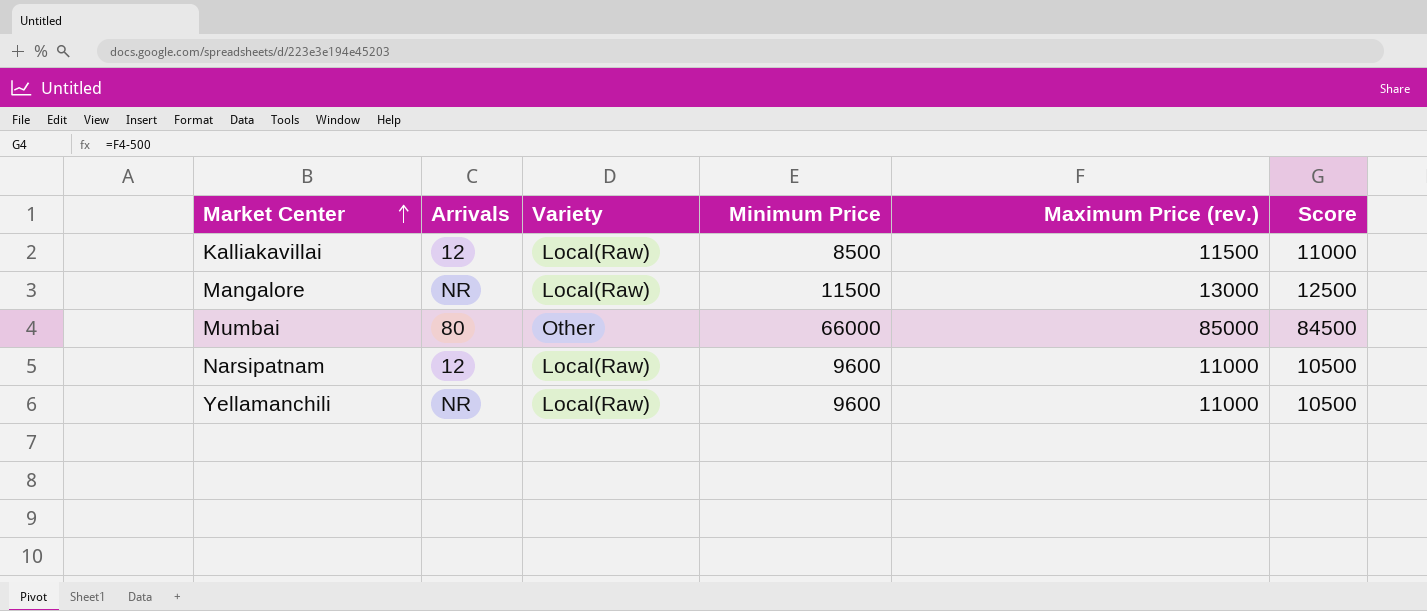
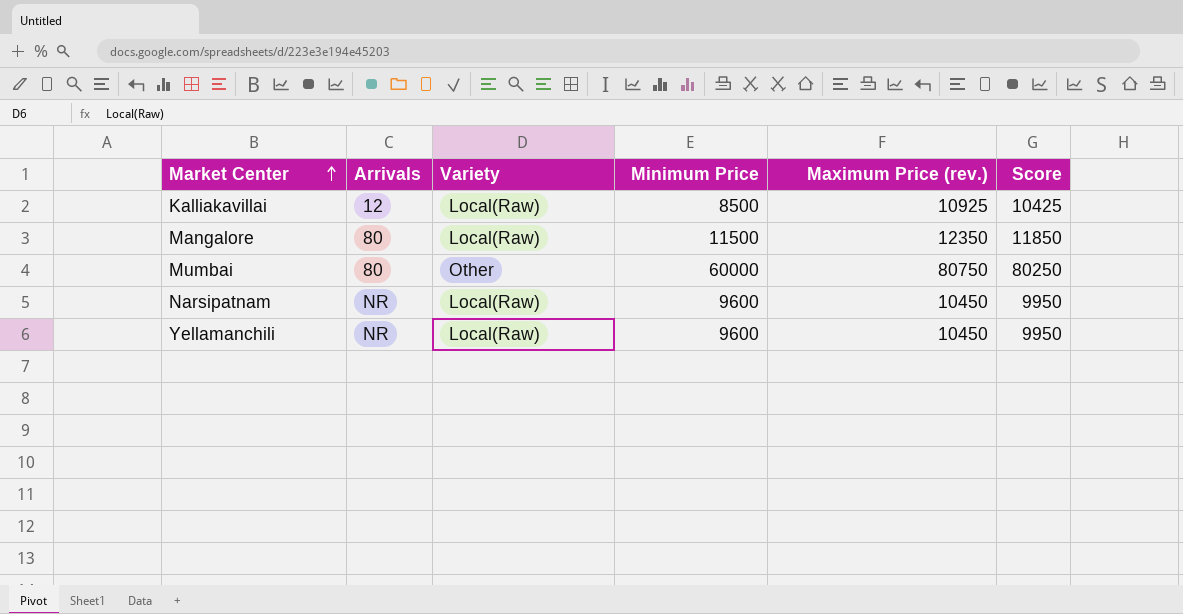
Kalliakavillai | Maximum Price (rev.): 11500 -> 10925
Kalliakavillai | Score: 11000 -> 10425
Mangalore | Arrivals: NR -> 80
Mangalore | Maximum Price (rev.): 13000 -> 12350
Mangalore | Score: 12500 -> 11850
Mumbai | Minimum Price: 66000 -> 60000
Mumbai | Maximum Price (rev.): 85000 -> 80750
Mumbai | Score: 84500 -> 80250
Narsipatnam | Arrivals: 12 -> NR
Narsipatnam | Maximum Price (rev.): 11000 -> 10450
Narsipatnam | Score: 10500 -> 9950
Yellamanchili | Maximum Price (rev.): 11000 -> 10450
Yellamanchili | Score: 10500 -> 9950

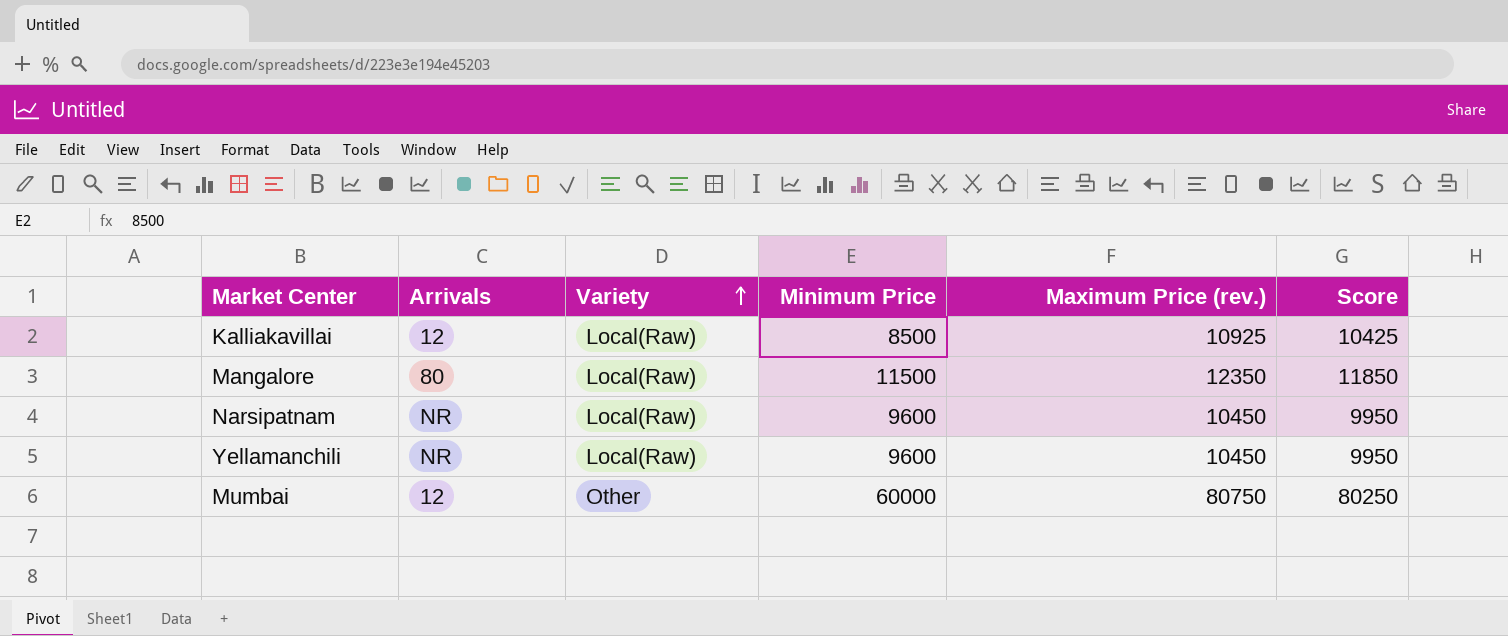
row order: Market Center ascending -> Variety ascending
Mumbai | Arrivals: 80 -> 12

